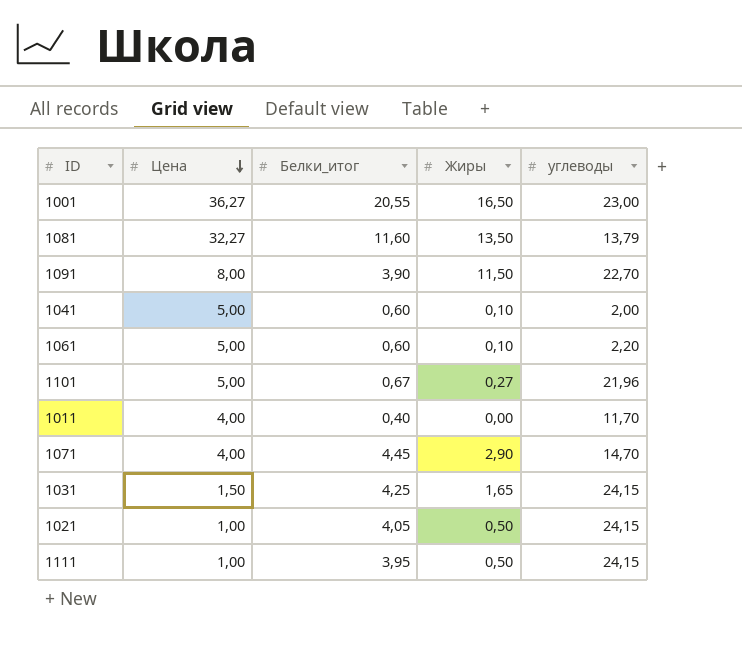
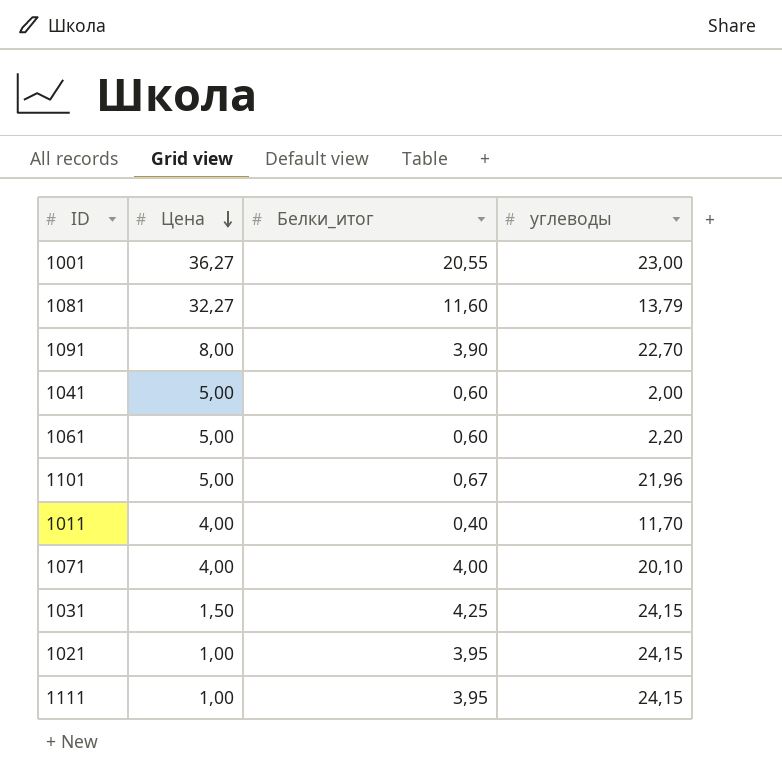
column Жиры | position: 4 -> none
1071 | Белки_итог: 4,45 -> 4,00
1071 | углеводы: 14,70 -> 20,10
1021 | Белки_итог: 4,05 -> 3,95

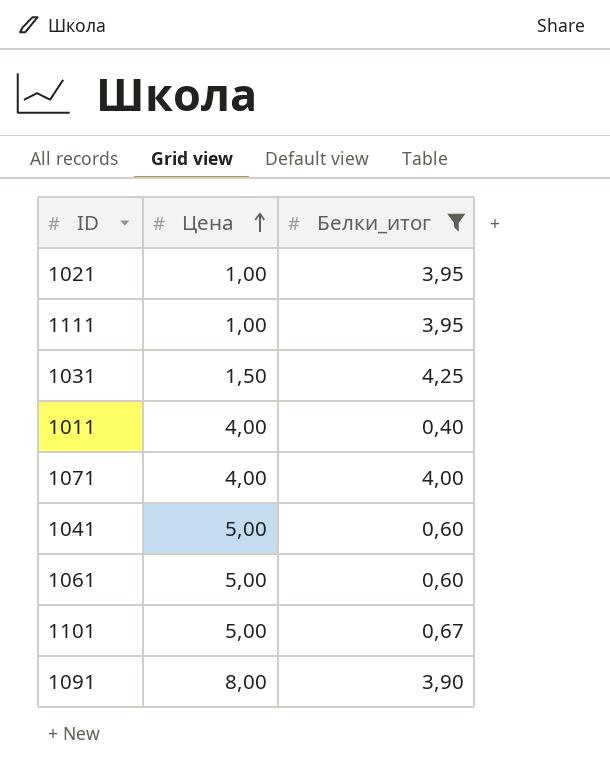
filter: none -> Белки_итог <= 4,25
row order: Цена descending -> Цена ascending
column углеводы | position: 4 -> none

